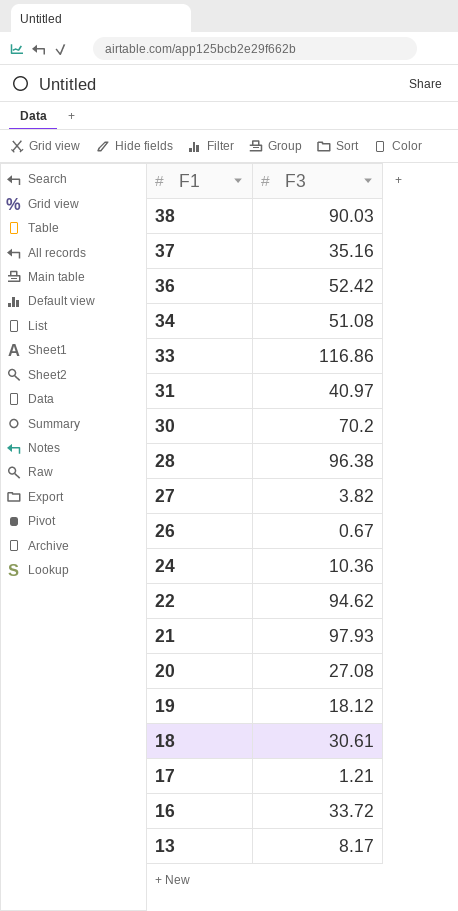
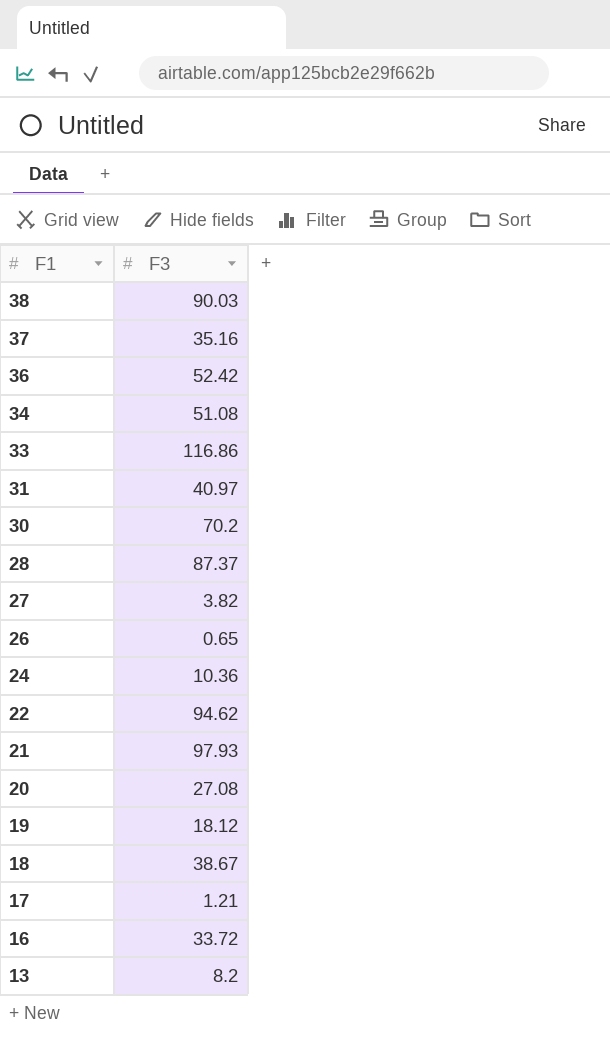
28 | F3: 96.38 -> 87.37
26 | F3: 0.67 -> 0.65
18 | F3: 30.61 -> 38.67
13 | F3: 8.17 -> 8.2

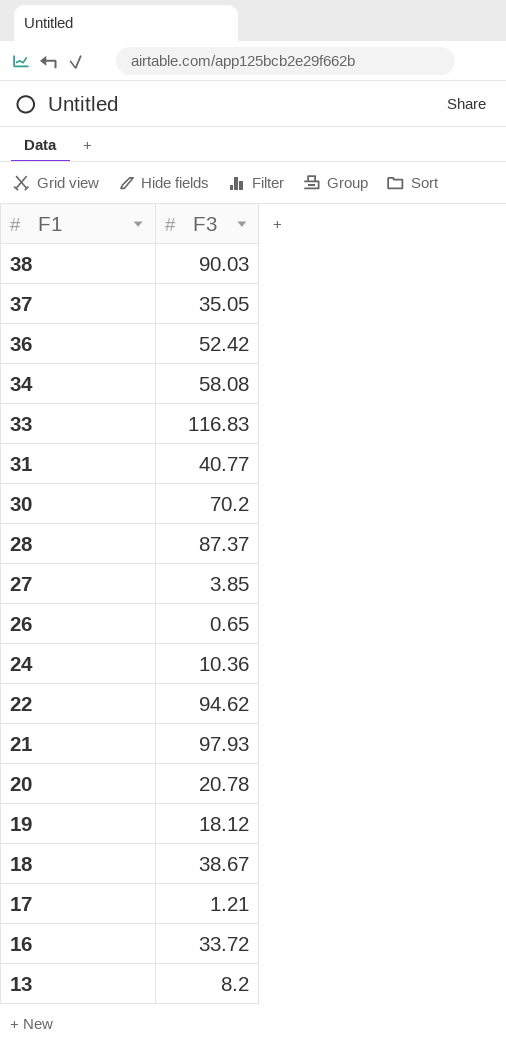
37 | F3: 35.16 -> 35.05
34 | F3: 51.08 -> 58.08
33 | F3: 116.86 -> 116.83
31 | F3: 40.97 -> 40.77
27 | F3: 3.82 -> 3.85
20 | F3: 27.08 -> 20.78

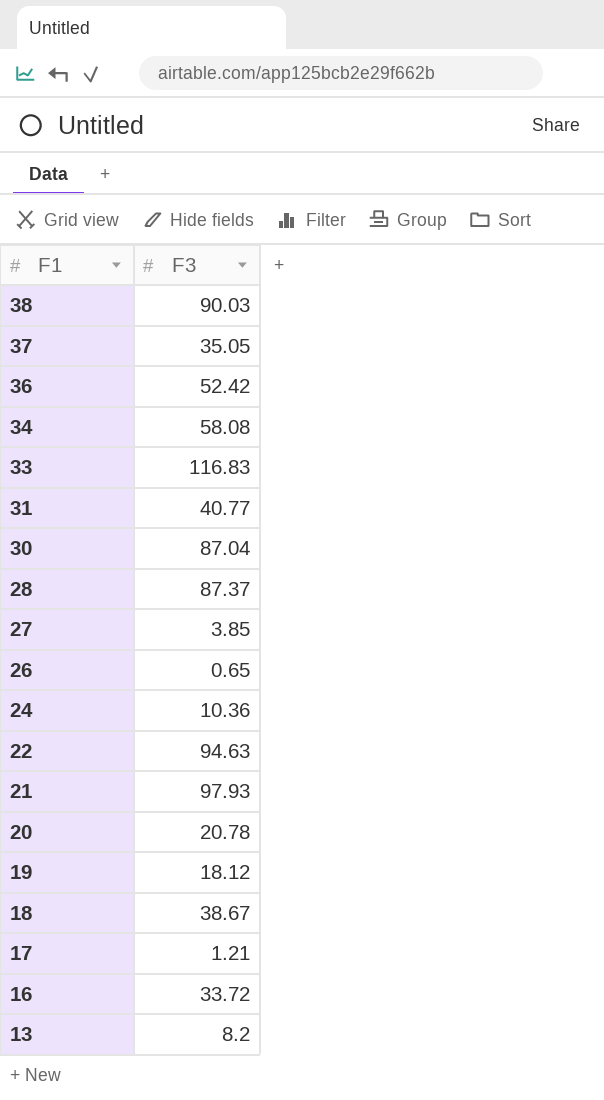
30 | F3: 70.2 -> 87.04
22 | F3: 94.62 -> 94.63

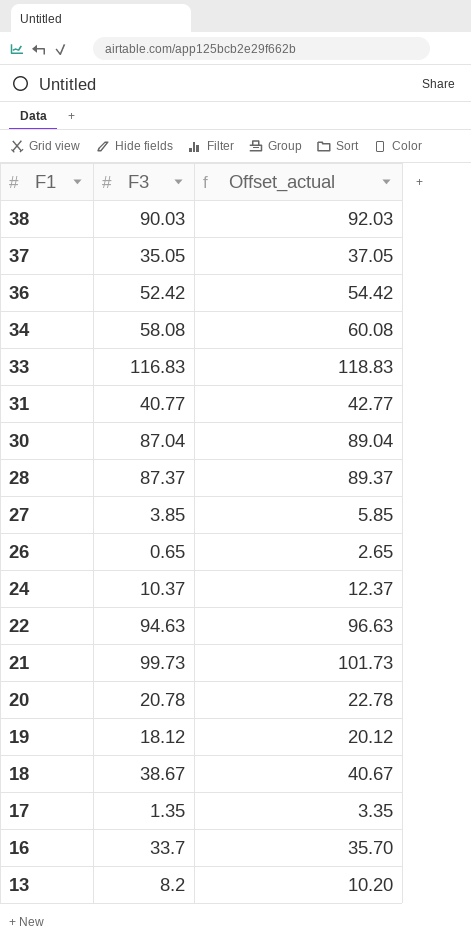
column Offset_actual | formula: none -> [F3] + 2
24 | F3: 10.36 -> 10.37
21 | F3: 97.93 -> 99.73
17 | F3: 1.21 -> 1.35
16 | F3: 33.72 -> 33.7

